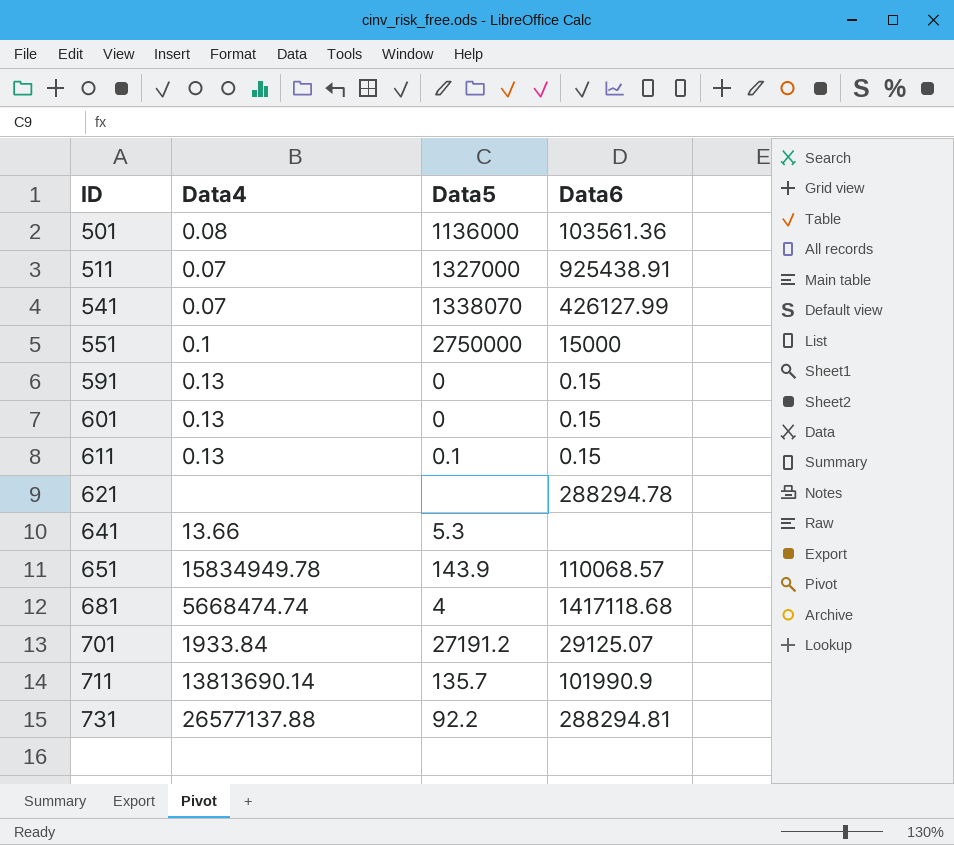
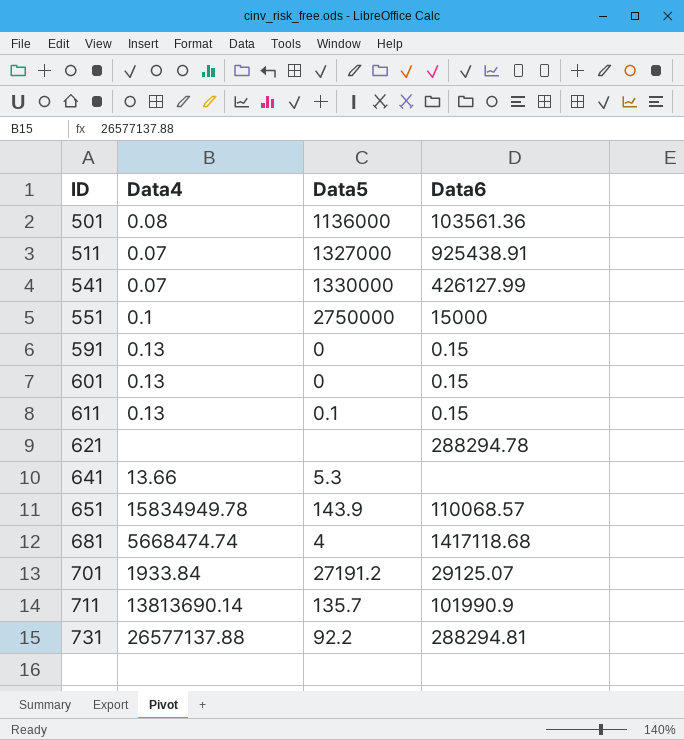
541 | Data5: 1338070 -> 1330000

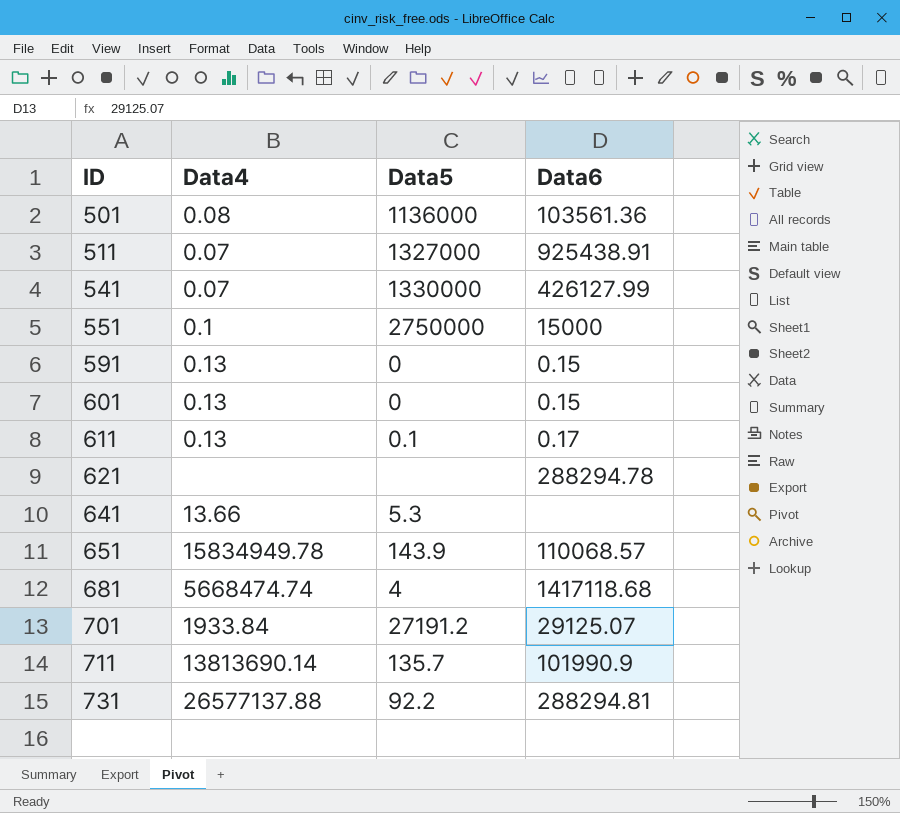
611 | Data6: 0.15 -> 0.17

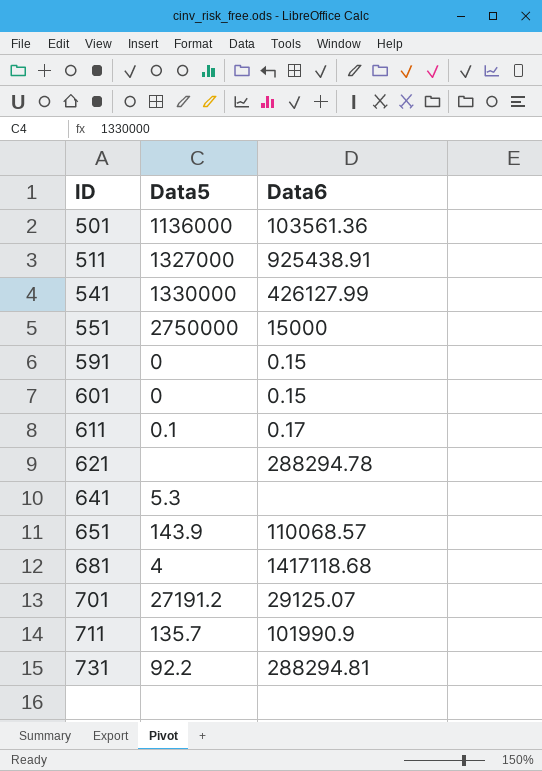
column Data4 | position: 2 -> none

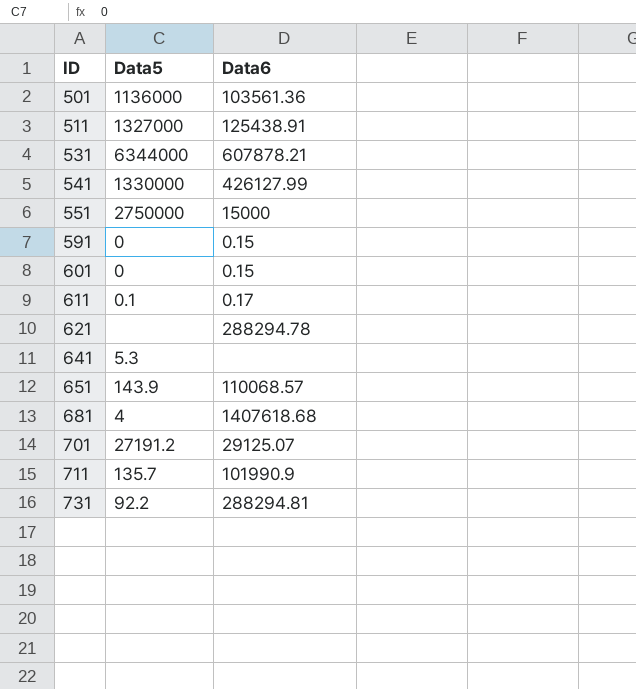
511 | Data6: 925438.91 -> 125438.91
row 531: none -> 6344000 | 607878.21
681 | Data6: 1417118.68 -> 1407618.68

